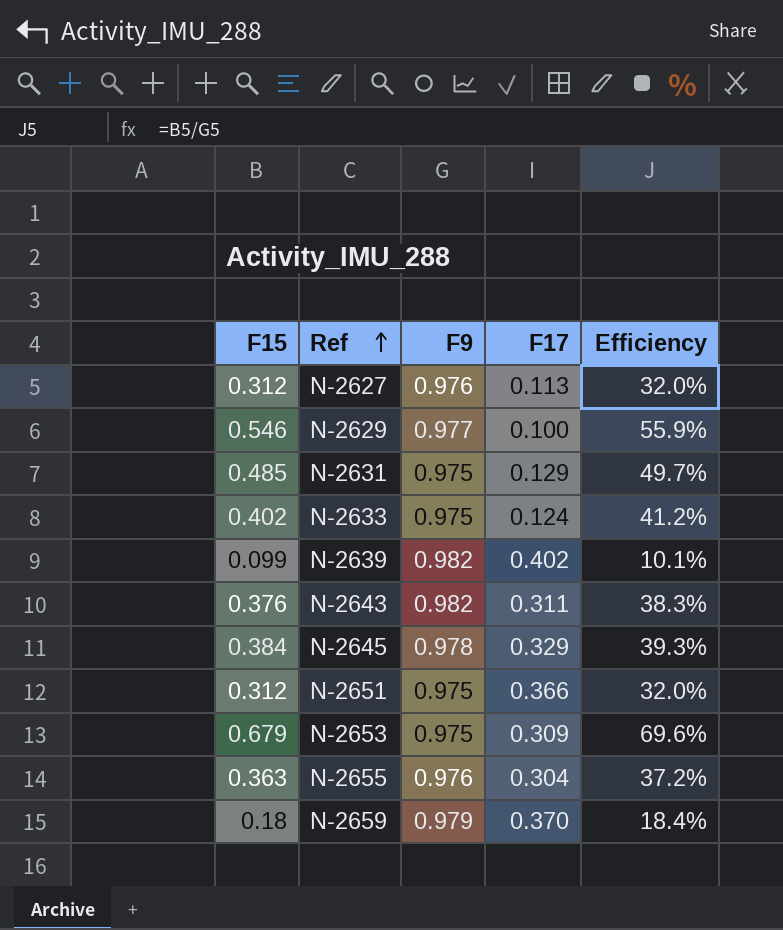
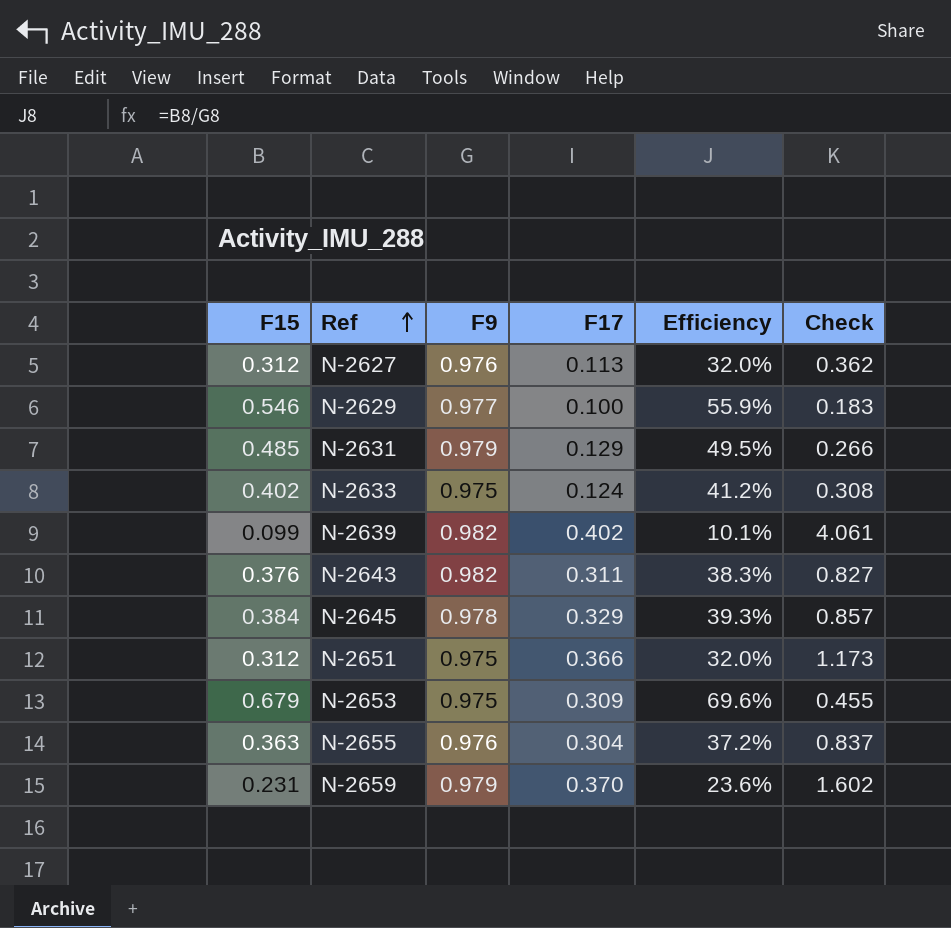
column Check | formula: none -> [F17] / [F15]
N-2631 | F9: 0.975 -> 0.979
N-2631 | Efficiency: 49.7% -> 49.5%
N-2659 | F15: 0.18 -> 0.231
N-2659 | Efficiency: 18.4% -> 23.6%

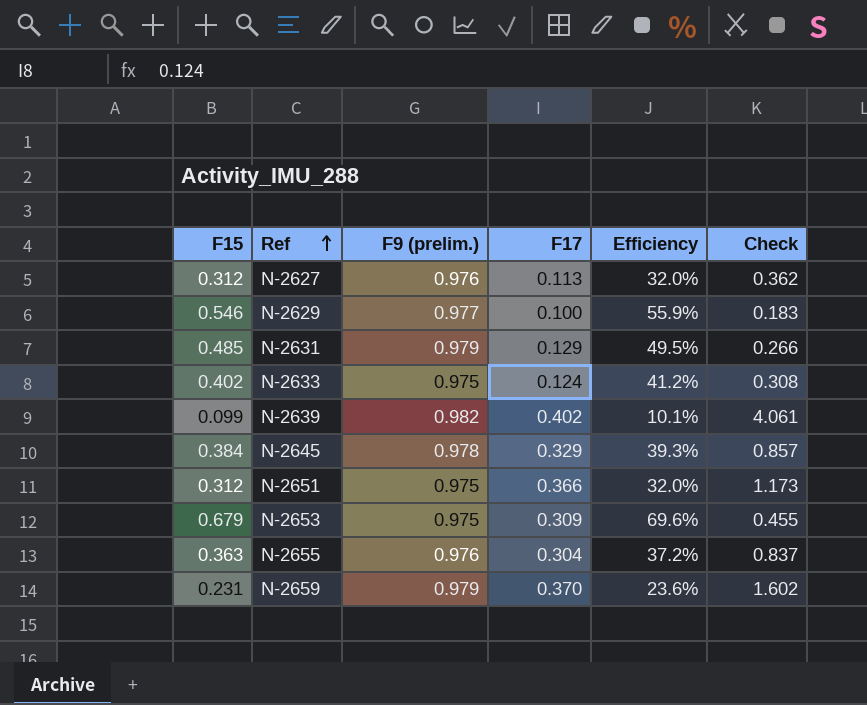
column name: F9 -> F9 (prelim.)
row N-2643: 0.376 | 0.982 | 0.311 | 38.3% | 0.827 -> none

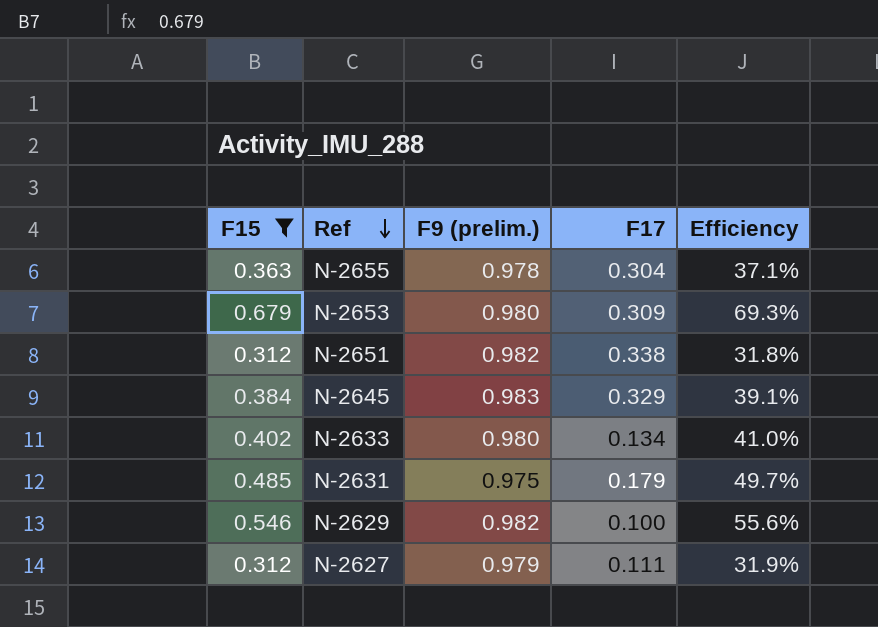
filter: none -> F15 >= 0.312
row order: Ref ascending -> Ref descending
column Check | formula: [F17] / [F15] -> none
N-2655 | F9 (prelim.): 0.976 -> 0.978
N-2655 | Efficiency: 37.2% -> 37.1%
N-2653 | F9 (prelim.): 0.975 -> 0.980
N-2653 | Efficiency: 69.6% -> 69.3%
N-2651 | F9 (prelim.): 0.975 -> 0.982
N-2651 | F17: 0.366 -> 0.338
N-2651 | Efficiency: 32.0% -> 31.8%
N-2645 | F9 (prelim.): 0.978 -> 0.983
N-2645 | Efficiency: 39.3% -> 39.1%
N-2633 | F9 (prelim.): 0.975 -> 0.980
N-2633 | F17: 0.124 -> 0.134
N-2633 | Efficiency: 41.2% -> 41.0%
N-2631 | F9 (prelim.): 0.979 -> 0.975
N-2631 | F17: 0.129 -> 0.179
N-2631 | Efficiency: 49.5% -> 49.7%
N-2629 | F9 (prelim.): 0.977 -> 0.982
N-2629 | Efficiency: 55.9% -> 55.6%
N-2627 | F9 (prelim.): 0.976 -> 0.979
N-2627 | F17: 0.113 -> 0.111
N-2627 | Efficiency: 32.0% -> 31.9%

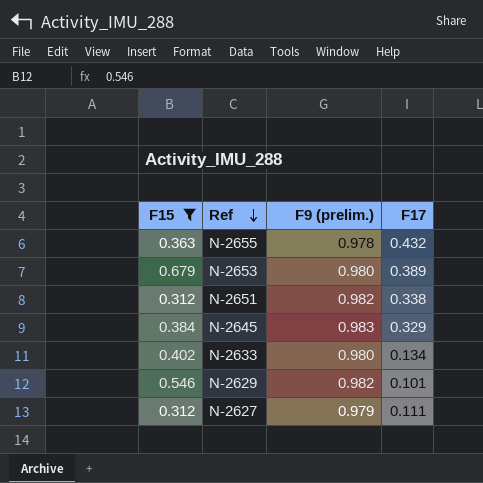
column Efficiency | formula: [F15] / [F9 (prelim.)] -> none
row N-2631: 0.485 | 0.975 | 0.179 | 49.7% -> none
N-2655 | F17: 0.304 -> 0.432
N-2653 | F17: 0.309 -> 0.389
N-2629 | F17: 0.100 -> 0.101

